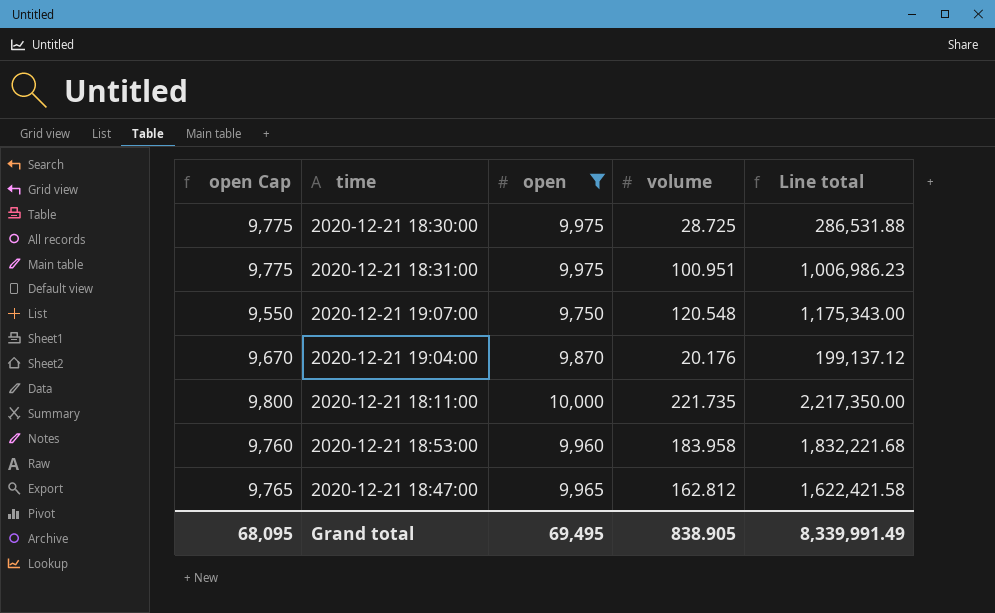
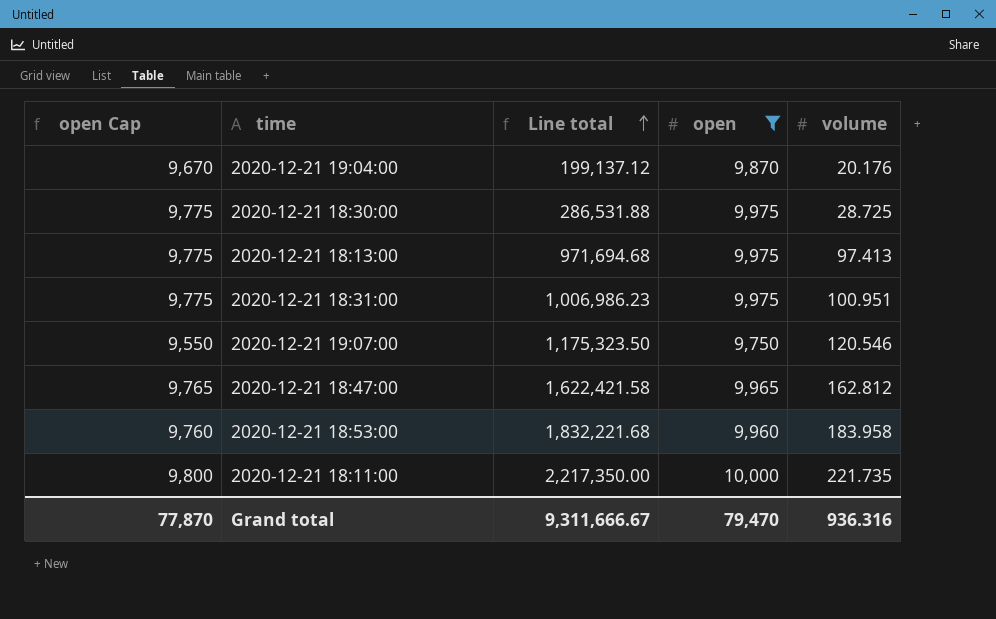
row order: none -> Line total ascending
column Line total | position: 5 -> 3
row 2020-12-21 18:13:00: none -> 9,775 | 971,694.68 | 9,975 | 97.413
2020-12-21 19:07:00 | Line total: 1,175,343.00 -> 1,175,323.50
2020-12-21 19:07:00 | volume: 120.548 -> 120.546
Grand total | open Cap: 68,095 -> 77,870
Grand total | Line total: 8,339,991.49 -> 9,311,666.67
Grand total | open: 69,495 -> 79,470
Grand total | volume: 838.905 -> 936.316

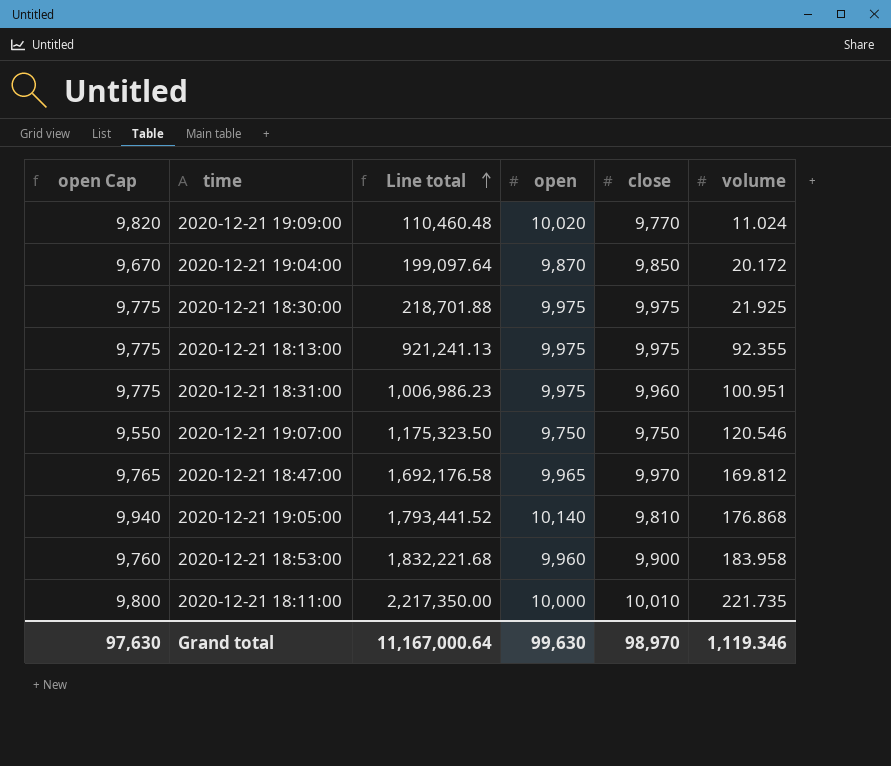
filter: open <= 10,000 -> none
column close | position: none -> 5
2020-12-21 19:04:00 | Line total: 199,137.12 -> 199,097.64
2020-12-21 19:04:00 | volume: 20.176 -> 20.172
2020-12-21 18:30:00 | Line total: 286,531.88 -> 218,701.88
2020-12-21 18:30:00 | volume: 28.725 -> 21.925
2020-12-21 18:13:00 | Line total: 971,694.68 -> 921,241.13
2020-12-21 18:13:00 | volume: 97.413 -> 92.355
2020-12-21 18:47:00 | Line total: 1,622,421.58 -> 1,692,176.58
2020-12-21 18:47:00 | volume: 162.812 -> 169.812
Grand total | open Cap: 77,870 -> 97,630
Grand total | Line total: 9,311,666.67 -> 11,167,000.64
Grand total | open: 79,470 -> 99,630
Grand total | volume: 936.316 -> 1,119.346

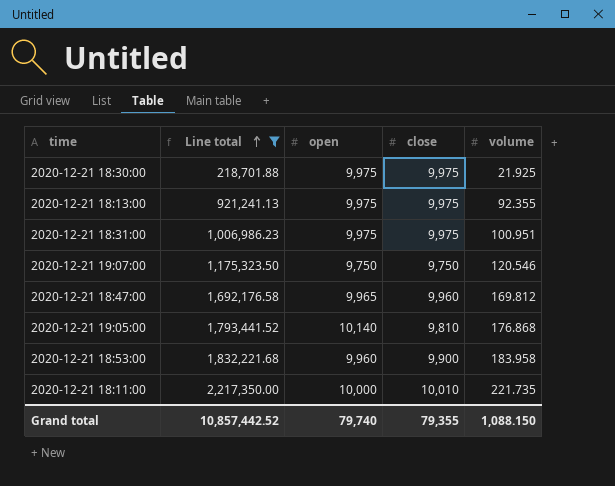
filter: none -> Line total >= 218,701.88
column open Cap | formula: [open] - 200 -> none
2020-12-21 18:31:00 | close: 9,960 -> 9,975
2020-12-21 18:47:00 | close: 9,970 -> 9,960
Grand total | Line total: 11,167,000.64 -> 10,857,442.52
Grand total | open: 99,630 -> 79,740
Grand total | close: 98,970 -> 79,355
Grand total | volume: 1,119.346 -> 1,088.150

